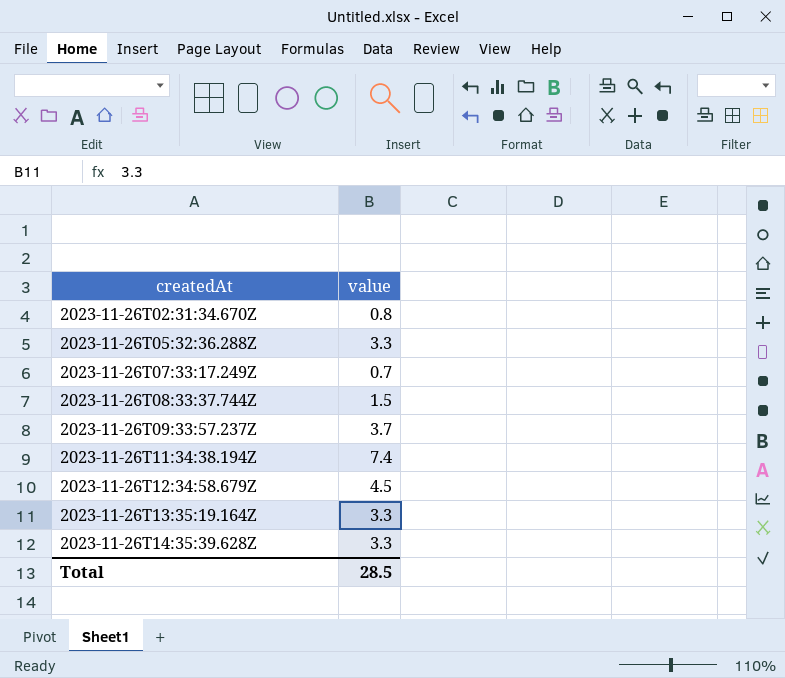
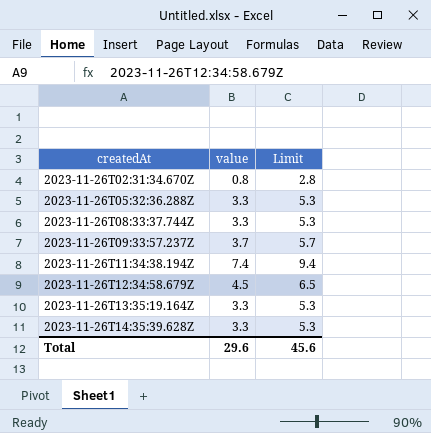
column Limit | formula: none -> [value] + 2
row 2023-11-26T07:33:17.249Z: 0.7 -> none
2023-11-26T08:33:37.744Z | value: 1.5 -> 3.3
Total | value: 28.5 -> 29.6

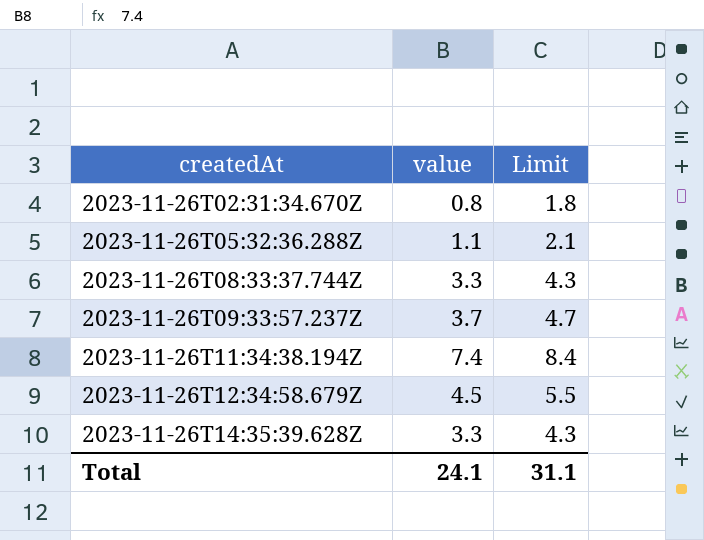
column Limit | formula: [value] + 2 -> [value] + 1
row 2023-11-26T13:35:19.164Z: 3.3 | 5.3 -> none
2023-11-26T05:32:36.288Z | value: 3.3 -> 1.1
Total | value: 29.6 -> 24.1
Total | Limit: 45.6 -> 31.1

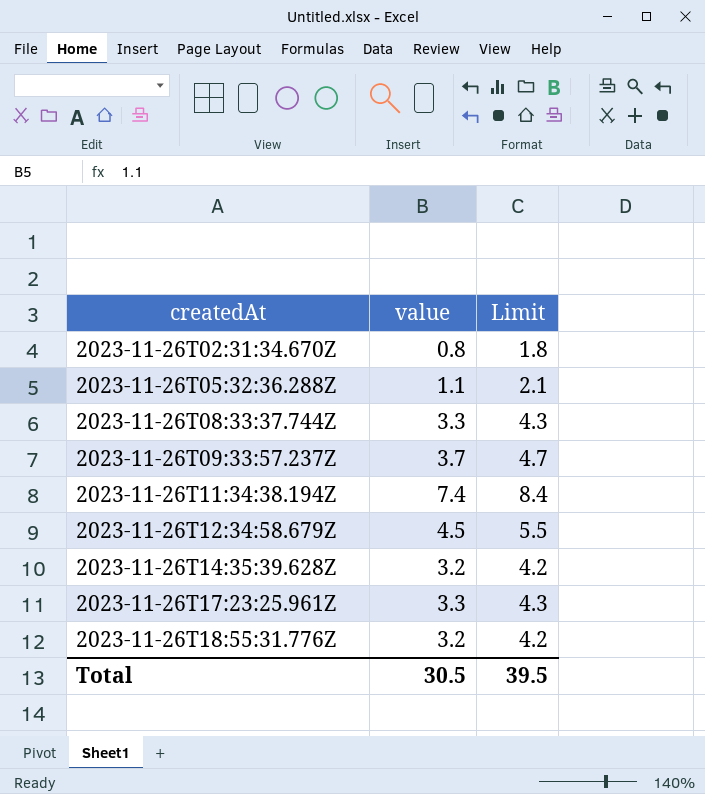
2023-11-26T14:35:39.628Z | value: 3.3 -> 3.2
2023-11-26T14:35:39.628Z | Limit: 4.3 -> 4.2
row 2023-11-26T17:23:25.961Z: none -> 3.3 | 4.3
row 2023-11-26T18:55:31.776Z: none -> 3.2 | 4.2
Total | value: 24.1 -> 30.5
Total | Limit: 31.1 -> 39.5

